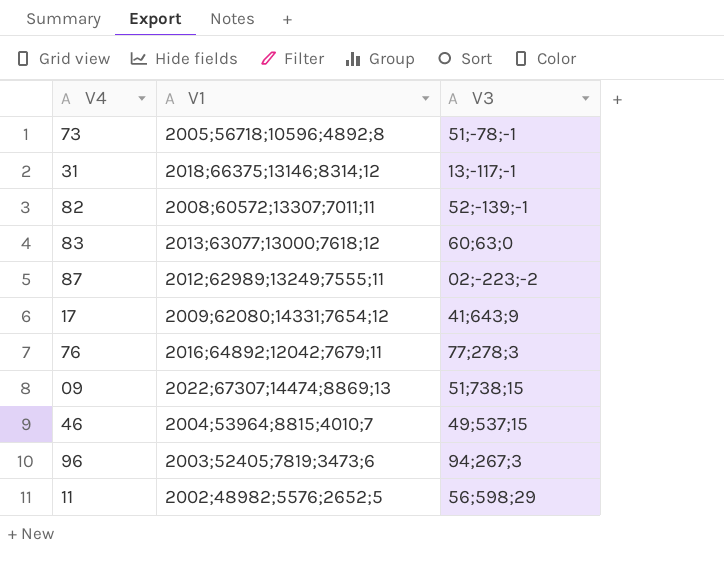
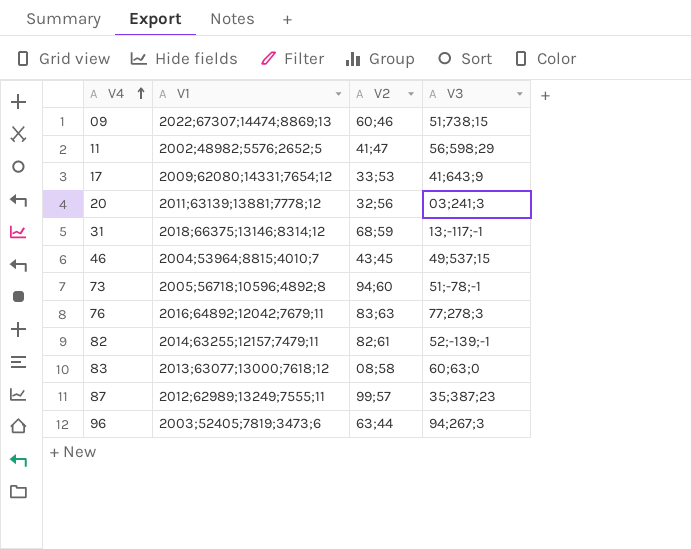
row order: none -> V4 ascending
column V2 | position: none -> 3
row 20: none -> 2011;63139;13881;7778;12 | 32;56 | 03;241;3
82 | V1: 2008;60572;13307;7011;11 -> 2014;63255;12157;7479;11
87 | V3: 02;-223;-2 -> 35;387;23

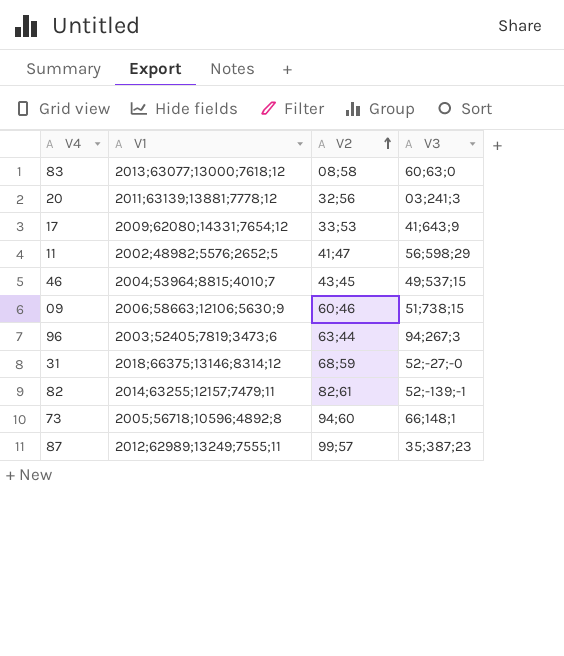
row order: V4 ascending -> V2 ascending
row 76: 2016;64892;12042;7679;11 | 83;63 | 77;278;3 -> none
09 | V1: 2022;67307;14474;8869;13 -> 2006;58663;12106;5630;9
31 | V3: 13;-117;-1 -> 52;-27;-0
73 | V3: 51;-78;-1 -> 66;148;1

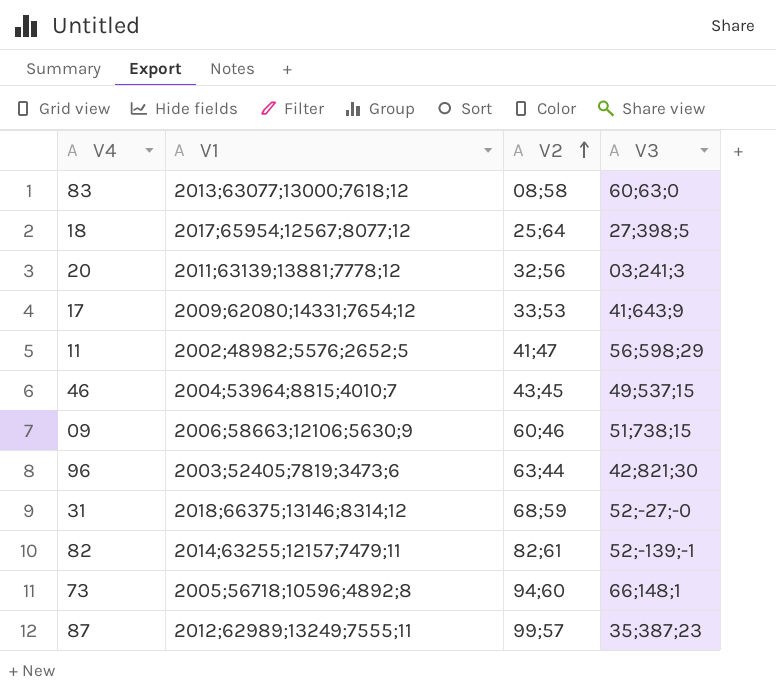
row 18: none -> 2017;65954;12567;8077;12 | 25;64 | 27;398;5
96 | V3: 94;267;3 -> 42;821;30

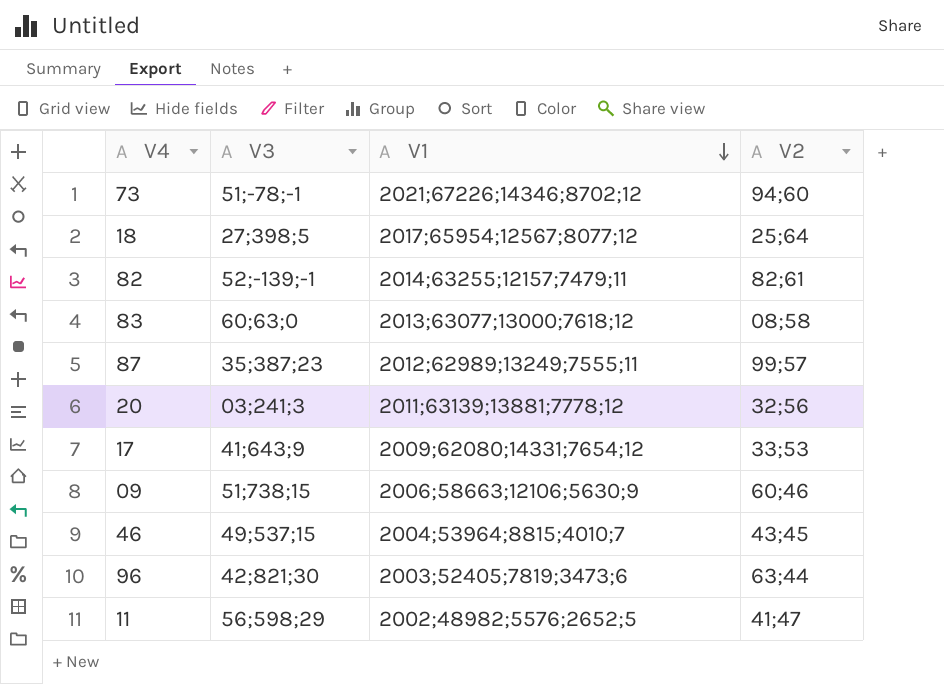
row order: V2 ascending -> V1 descending
column V3 | position: 4 -> 2
row 31: 2018;66375;13146;8314;12 | 68;59 | 52;-27;-0 -> none
73 | V3: 66;148;1 -> 51;-78;-1
73 | V1: 2005;56718;10596;4892;8 -> 2021;67226;14346;8702;12

